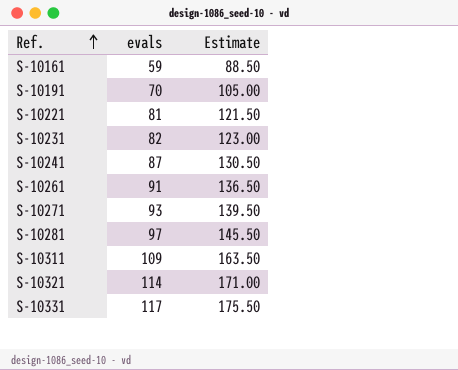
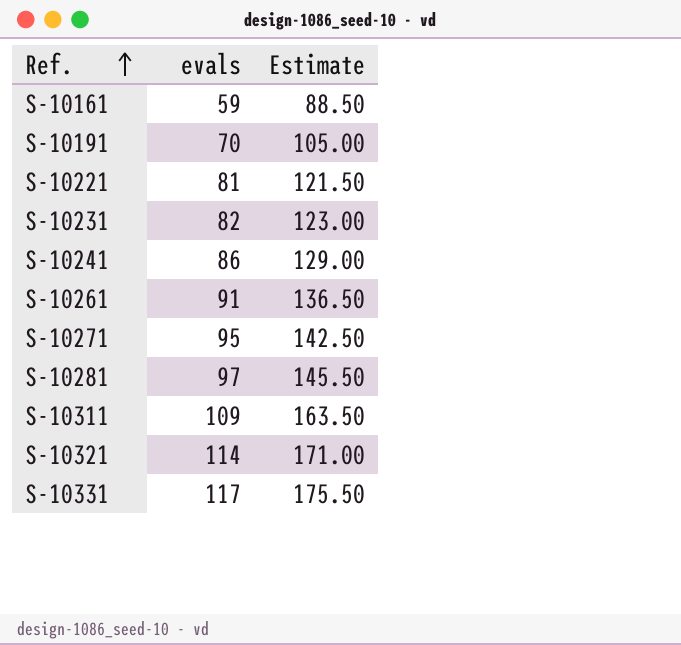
S-10241 | evals: 87 -> 86
S-10241 | Estimate: 130.50 -> 129.00
S-10271 | evals: 93 -> 95
S-10271 | Estimate: 139.50 -> 142.50

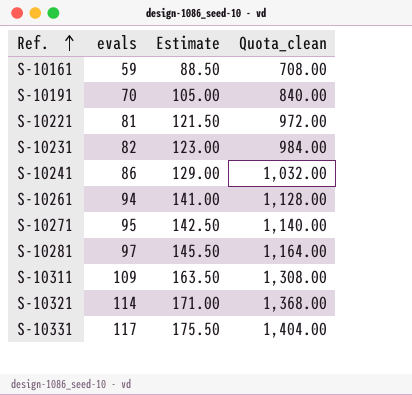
column Quota_clean | formula: none -> [evals] * 12
S-10261 | evals: 91 -> 94
S-10261 | Estimate: 136.50 -> 141.00

